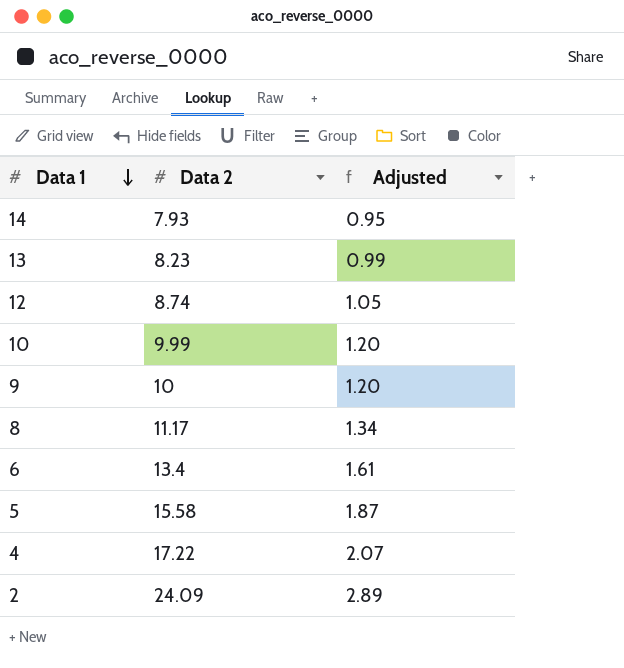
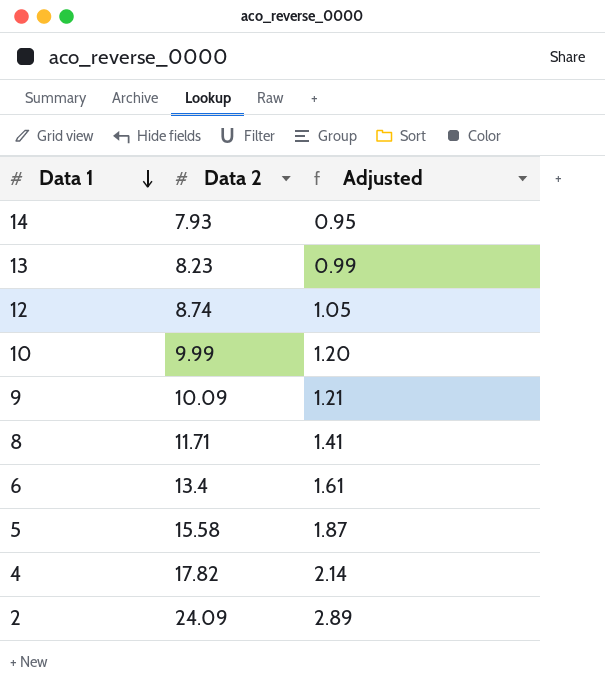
9 | Data 2: 10 -> 10.09
9 | Adjusted: 1.20 -> 1.21
8 | Data 2: 11.17 -> 11.71
8 | Adjusted: 1.34 -> 1.41
4 | Data 2: 17.22 -> 17.82
4 | Adjusted: 2.07 -> 2.14

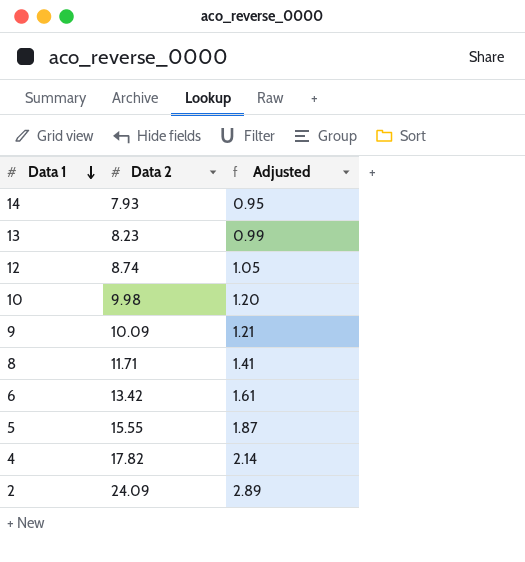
10 | Data 2: 9.99 -> 9.98
6 | Data 2: 13.4 -> 13.42
5 | Data 2: 15.58 -> 15.55

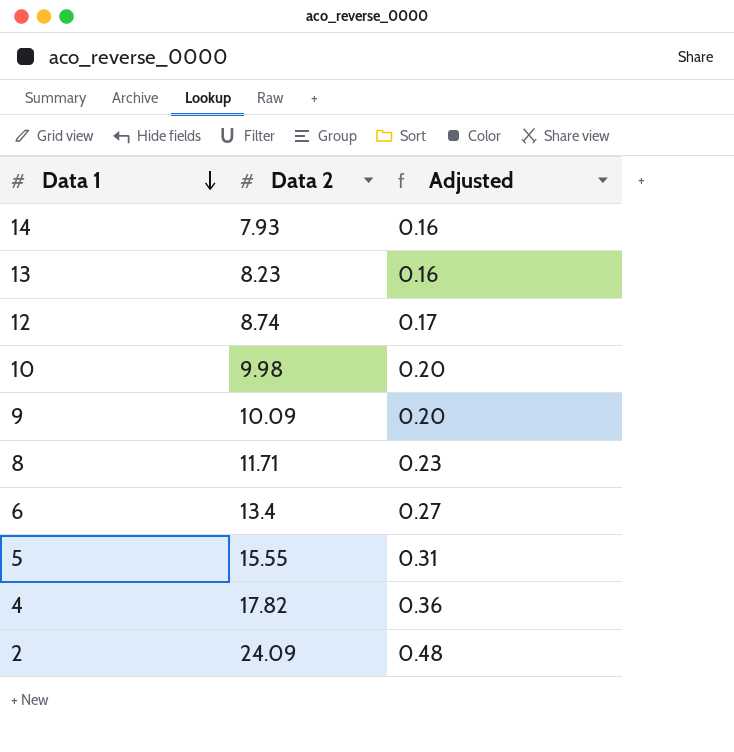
column Adjusted | formula: [Data 2] * 0.12 -> [Data 2] * 0.02
6 | Data 2: 13.42 -> 13.4

